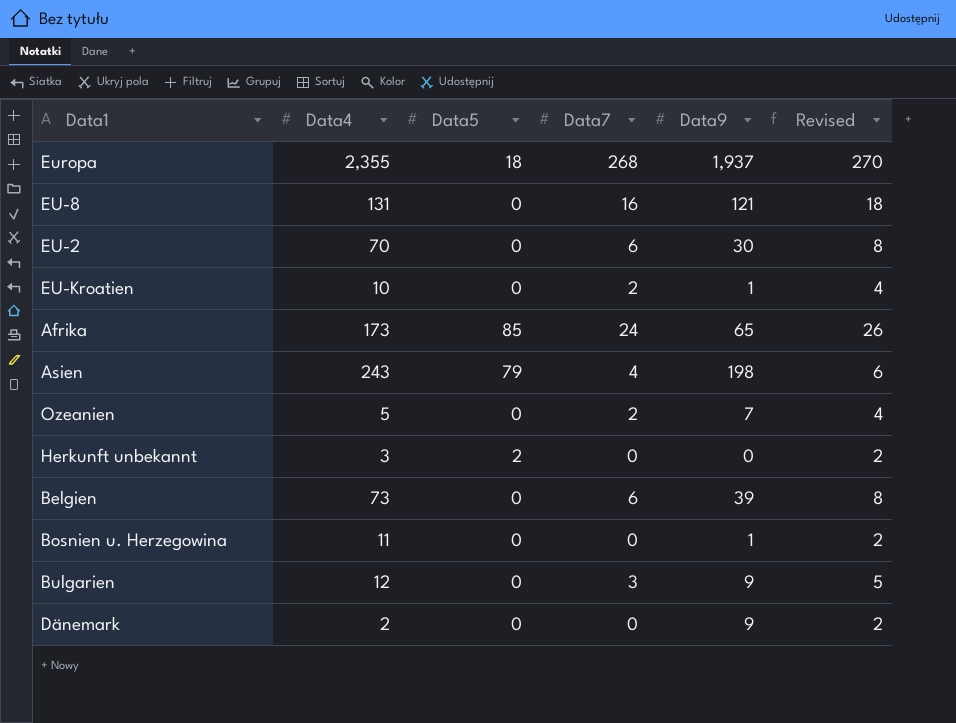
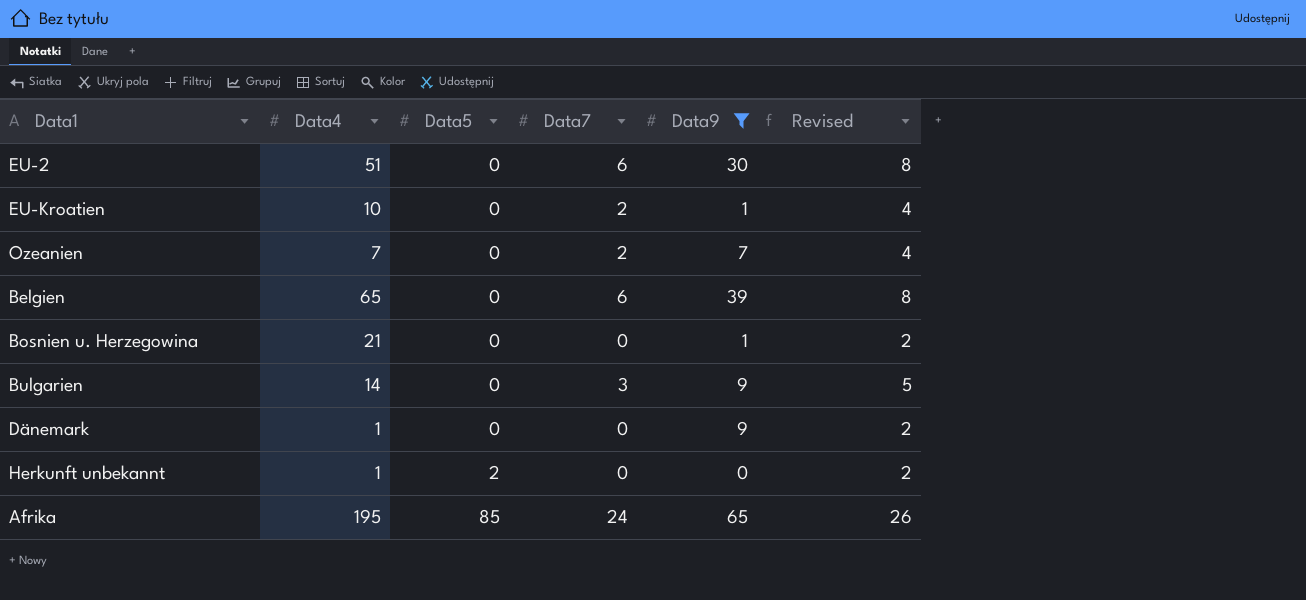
filter: none -> Data9 <= 65
row order: none -> Data5 ascending
EU-2 | Data4: 70 -> 51
Ozeanien | Data4: 5 -> 7
Belgien | Data4: 73 -> 65
Bosnien u. Herzegowina | Data4: 11 -> 21
Bulgarien | Data4: 12 -> 14
Dänemark | Data4: 2 -> 1
Herkunft unbekannt | Data4: 3 -> 1
Afrika | Data4: 173 -> 195

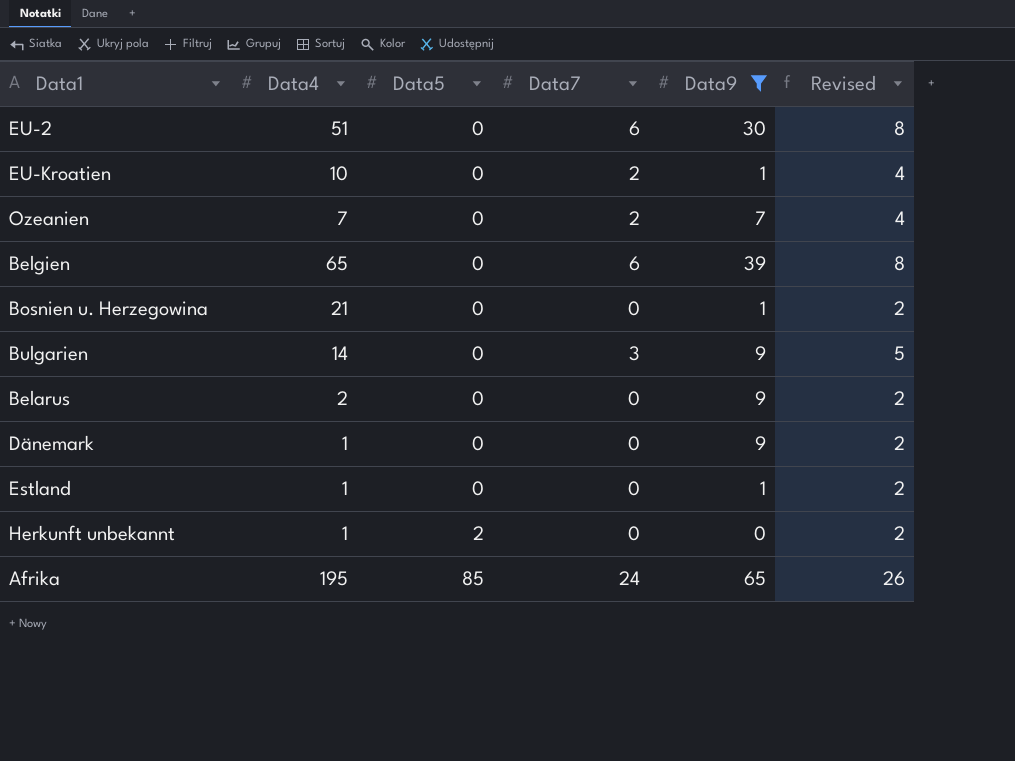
row Belarus: none -> 2 | 0 | 0 | 9 | 2
row Estland: none -> 1 | 0 | 0 | 1 | 2

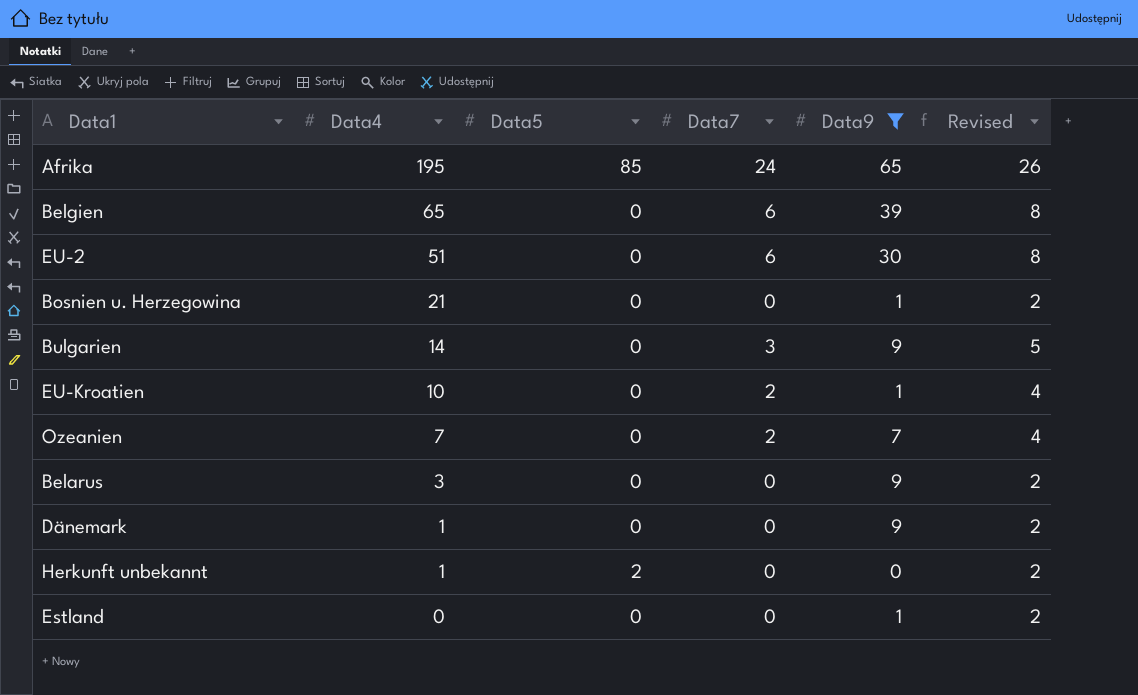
row order: Data5 ascending -> Data4 descending
Belarus | Data4: 2 -> 3
Estland | Data4: 1 -> 0

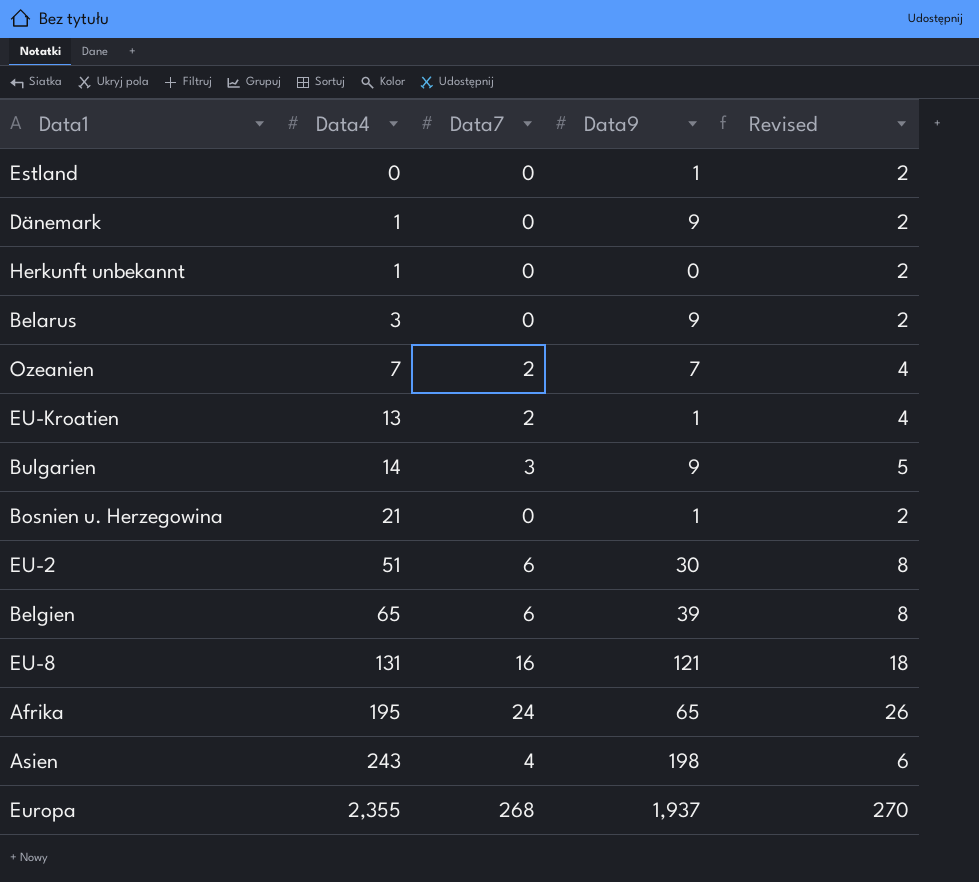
filter: Data9 <= 65 -> none
row order: Data4 descending -> Data4 ascending
column Data5 | position: 3 -> none
EU-Kroatien | Data4: 10 -> 13

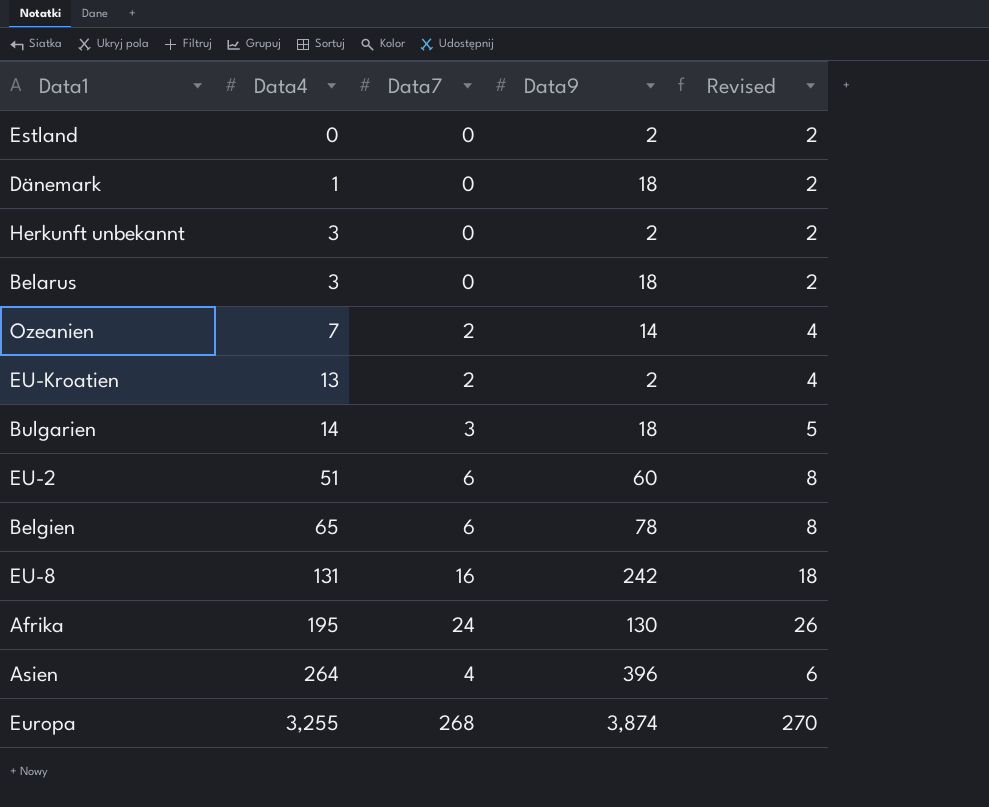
row Bosnien u. Herzegowina: 21 | 0 | 1 | 2 -> none
Estland | Data9: 1 -> 2
Dänemark | Data9: 9 -> 18
Herkunft unbekannt | Data4: 1 -> 3
Herkunft unbekannt | Data9: 0 -> 2
Belarus | Data9: 9 -> 18
Ozeanien | Data9: 7 -> 14
EU-Kroatien | Data9: 1 -> 2
Bulgarien | Data9: 9 -> 18
EU-2 | Data9: 30 -> 60
Belgien | Data9: 39 -> 78
EU-8 | Data9: 121 -> 242
Afrika | Data9: 65 -> 130
Asien | Data4: 243 -> 264
Asien | Data9: 198 -> 396
Europa | Data4: 2,355 -> 3,255
Europa | Data9: 1,937 -> 3,874

